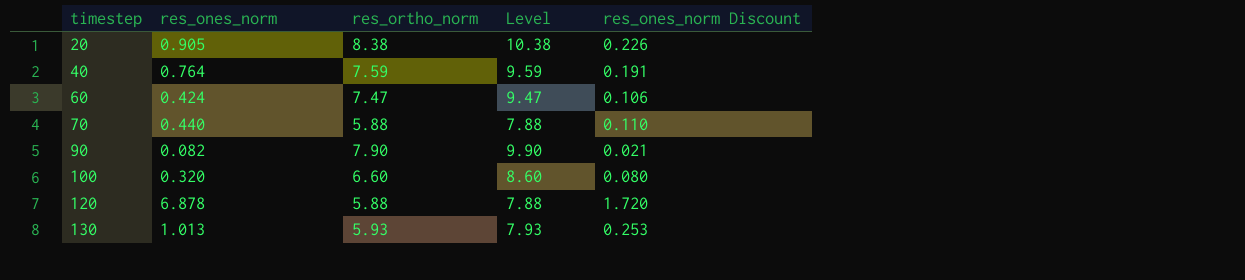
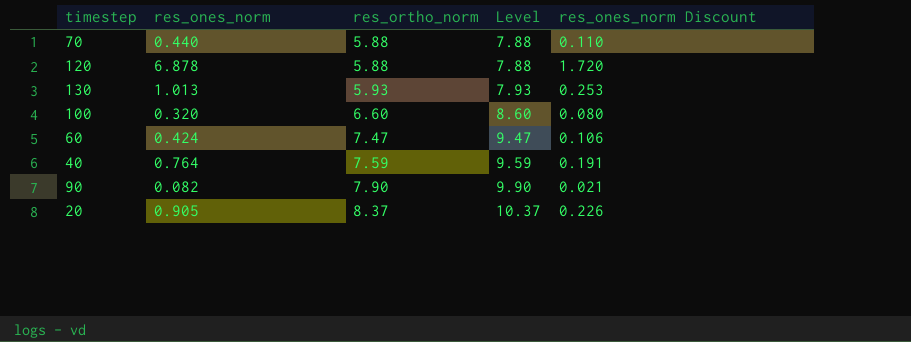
row order: timestep ascending -> res_ortho_norm ascending
20 | res_ortho_norm: 8.38 -> 8.37
20 | Level: 10.38 -> 10.37

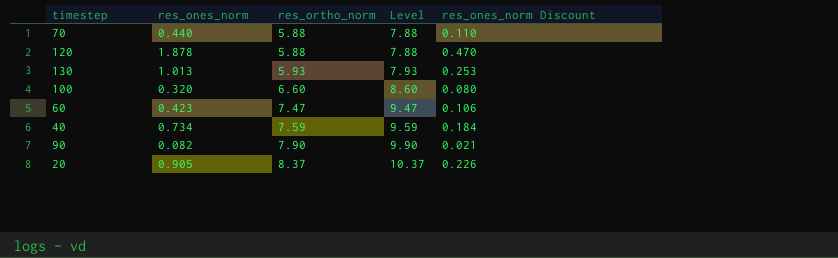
120 | res_ones_norm: 6.878 -> 1.878
120 | res_ones_norm Discount: 1.720 -> 0.470
60 | res_ones_norm: 0.424 -> 0.423
40 | res_ones_norm: 0.764 -> 0.734
40 | res_ones_norm Discount: 0.191 -> 0.184

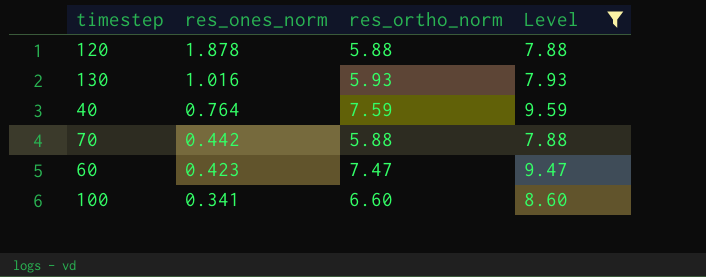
filter: none -> Level <= 9.59
row order: res_ortho_norm ascending -> res_ones_norm descending
column res_ones_norm Discount | formula: [res_ones_norm] * 0.25 -> none
130 | res_ones_norm: 1.013 -> 1.016
40 | res_ones_norm: 0.734 -> 0.764
70 | res_ones_norm: 0.440 -> 0.442
100 | res_ones_norm: 0.320 -> 0.341

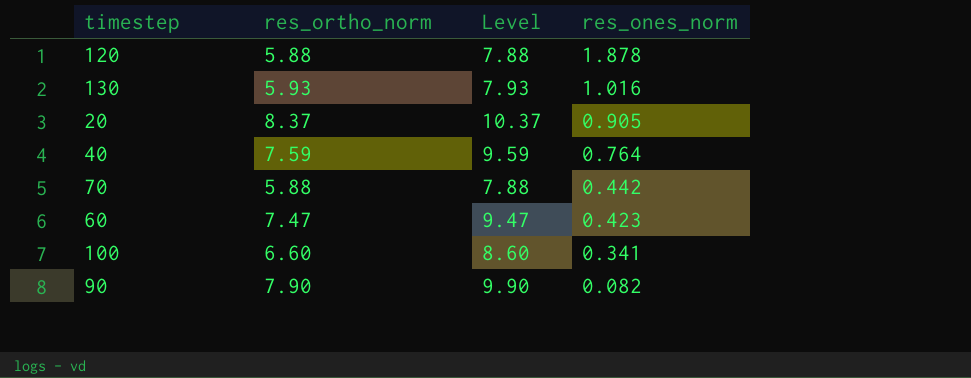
filter: Level <= 9.59 -> none
column res_ones_norm | position: 2 -> 4

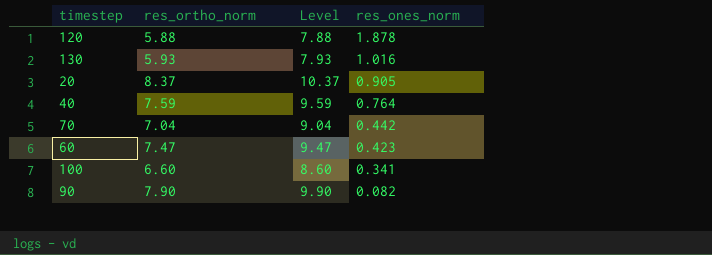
70 | res_ortho_norm: 5.88 -> 7.04
70 | Level: 7.88 -> 9.04

